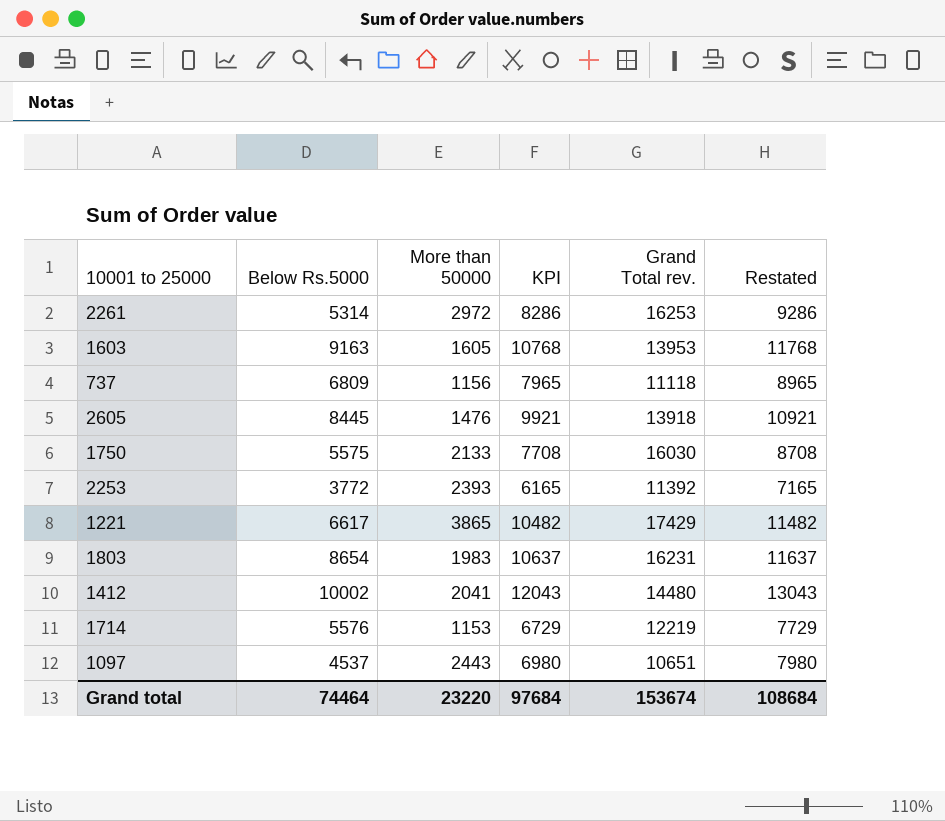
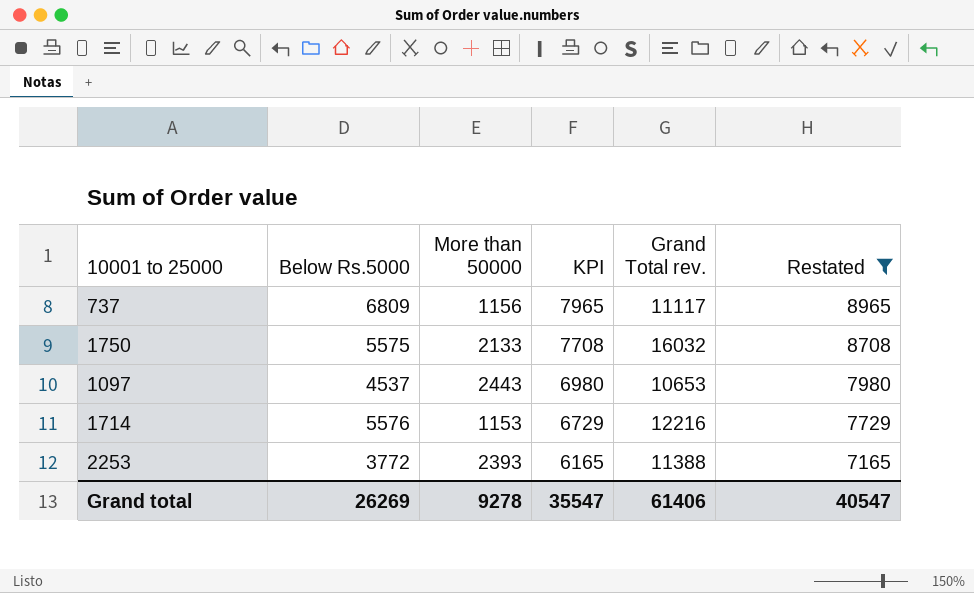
filter: none -> Restated <= 8965
row order: none -> KPI descending
737 | Grand Total rev.: 11118 -> 11117
1750 | Grand Total rev.: 16030 -> 16032
1097 | Grand Total rev.: 10651 -> 10653
1714 | Grand Total rev.: 12219 -> 12216
2253 | Grand Total rev.: 11392 -> 11388
Grand total | Below Rs.5000: 74464 -> 26269
Grand total | More than 50000: 23220 -> 9278
Grand total | KPI: 97684 -> 35547
Grand total | Grand Total rev.: 153674 -> 61406
Grand total | Restated: 108684 -> 40547

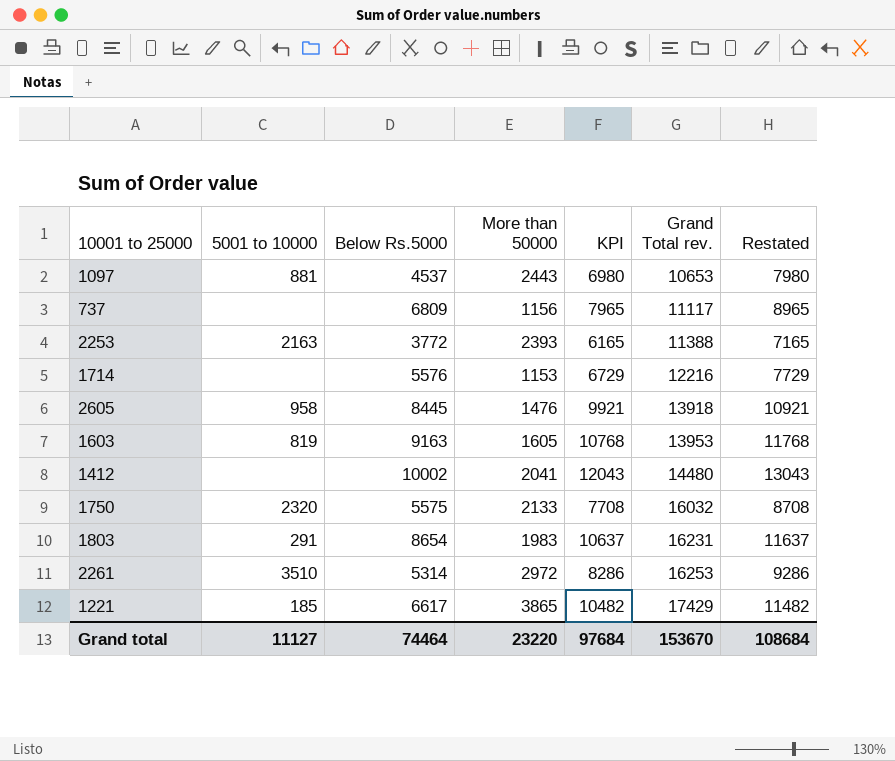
filter: Restated <= 8965 -> none
row order: KPI descending -> Grand Total rev. ascending
column 5001 to 10000 | position: none -> 2
Grand total | Below Rs.5000: 26269 -> 74464
Grand total | More than 50000: 9278 -> 23220
Grand total | KPI: 35547 -> 97684
Grand total | Grand Total rev.: 61406 -> 153670
Grand total | Restated: 40547 -> 108684

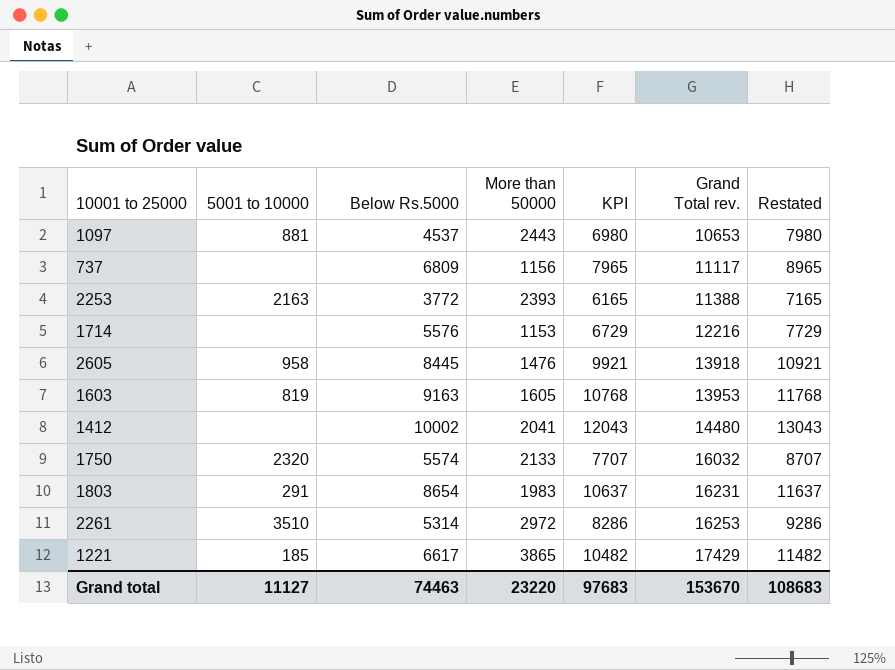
1750 | Below Rs.5000: 5575 -> 5574
1750 | KPI: 7708 -> 7707
1750 | Restated: 8708 -> 8707
Grand total | Below Rs.5000: 74464 -> 74463
Grand total | KPI: 97684 -> 97683
Grand total | Restated: 108684 -> 108683

